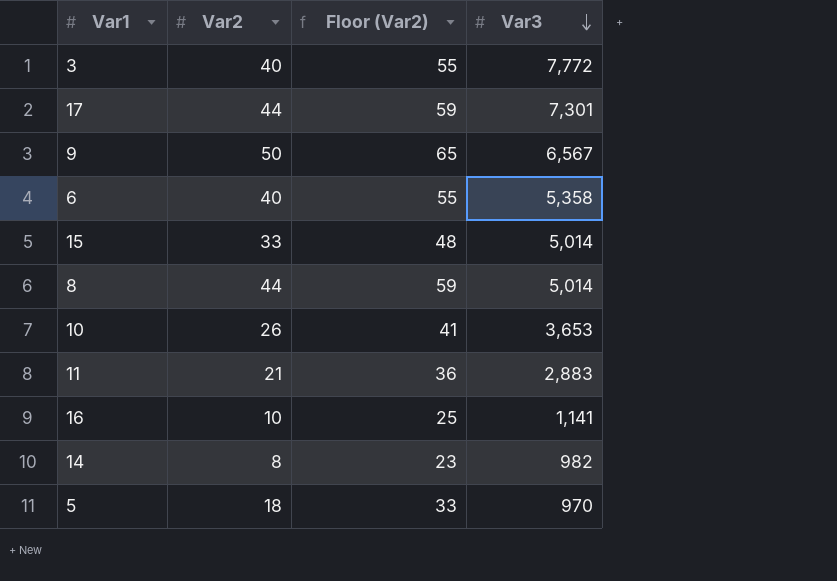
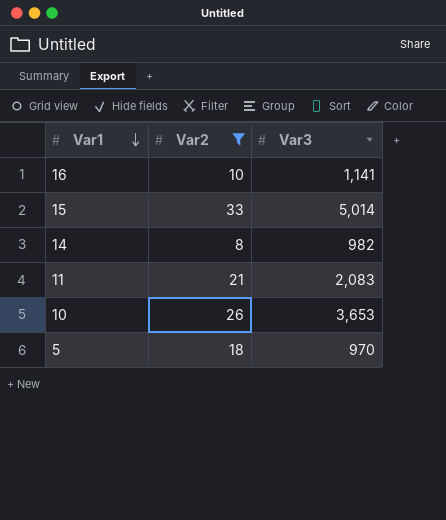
filter: none -> Var2 <= 33
row order: Var3 descending -> Var1 descending
column Floor (Var2) | formula: [Var2] + 15 -> none
11 | Var3: 2,883 -> 2,083

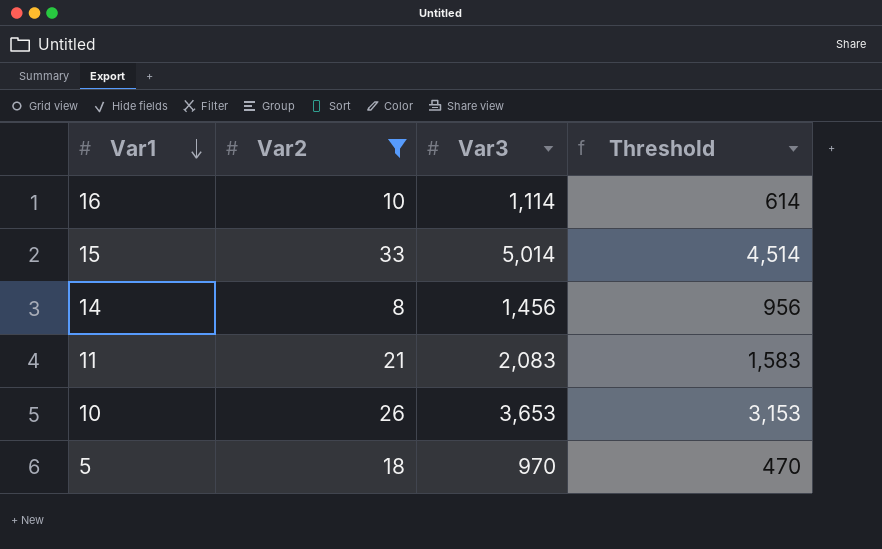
column Threshold | formula: none -> [Var3] - 500
16 | Var3: 1,141 -> 1,114
14 | Var3: 982 -> 1,456

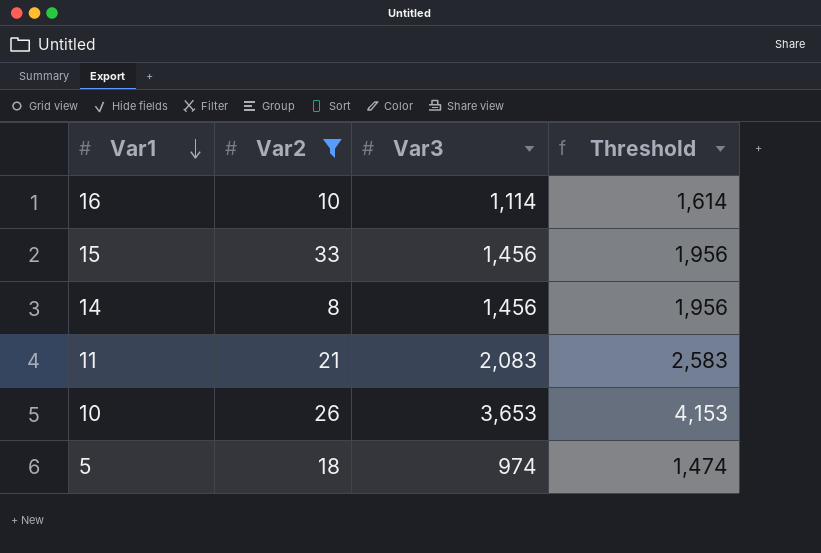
column Threshold | formula: [Var3] - 500 -> [Var3] + 500
15 | Var3: 5,014 -> 1,456
5 | Var3: 970 -> 974

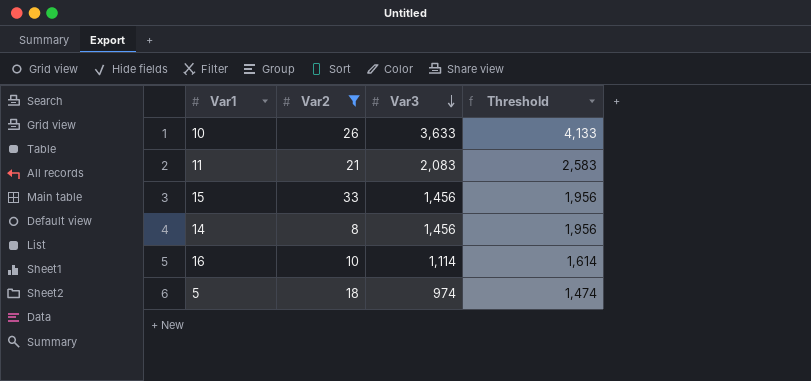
row order: Var1 descending -> Var3 descending
10 | Var3: 3,653 -> 3,633
10 | Threshold: 4,153 -> 4,133

